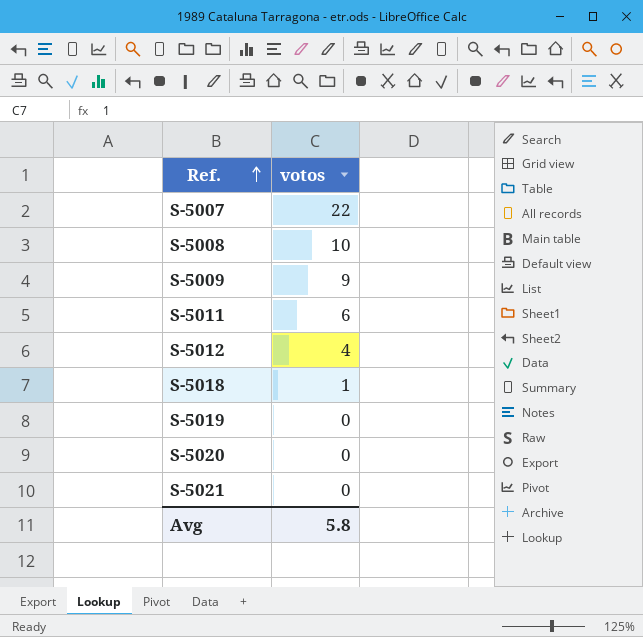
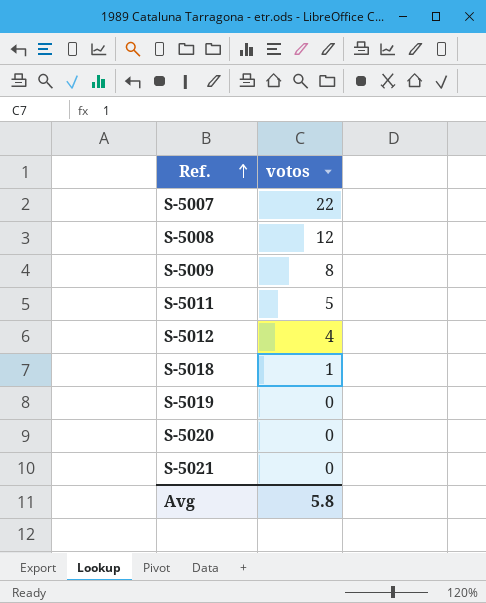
S-5008 | votos: 10 -> 12
S-5009 | votos: 9 -> 8
S-5011 | votos: 6 -> 5

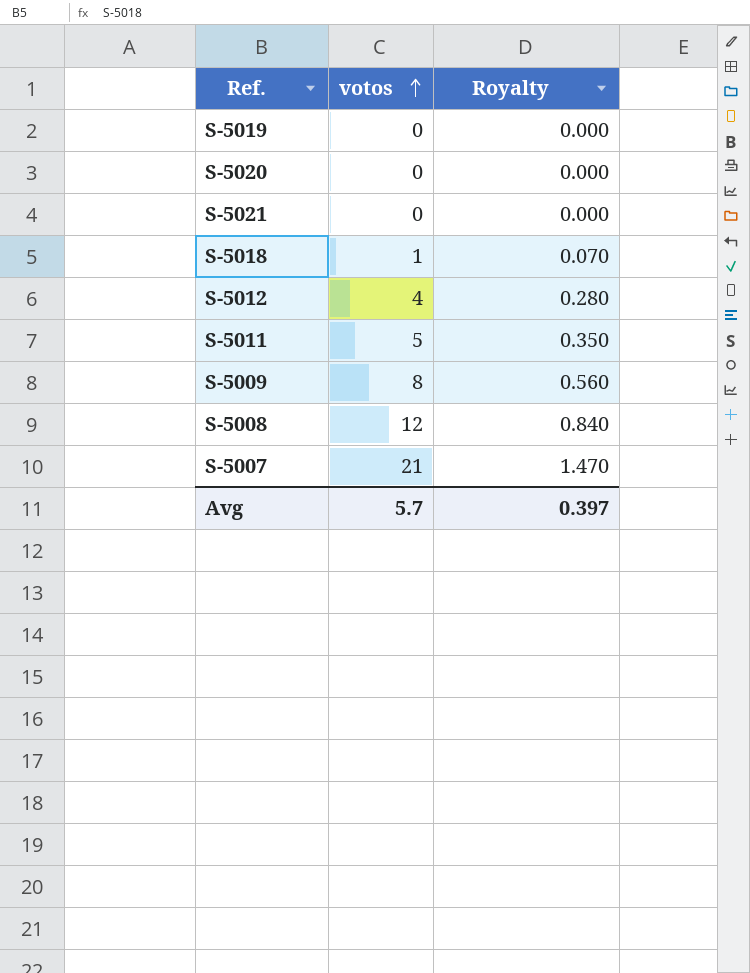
row order: Ref. ascending -> votos ascending
column Royalty | formula: none -> [votos] * 0.07
S-5007 | votos: 22 -> 21
Avg | votos: 5.8 -> 5.7

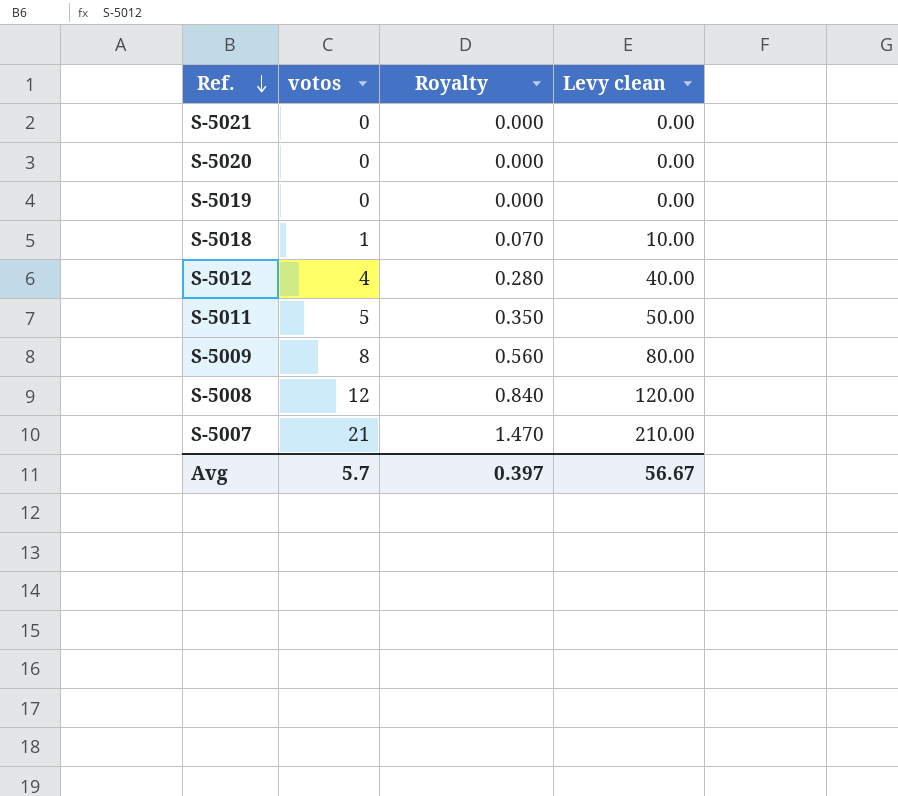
row order: votos ascending -> Ref. descending
column Levy clean | formula: none -> [votos] * 10

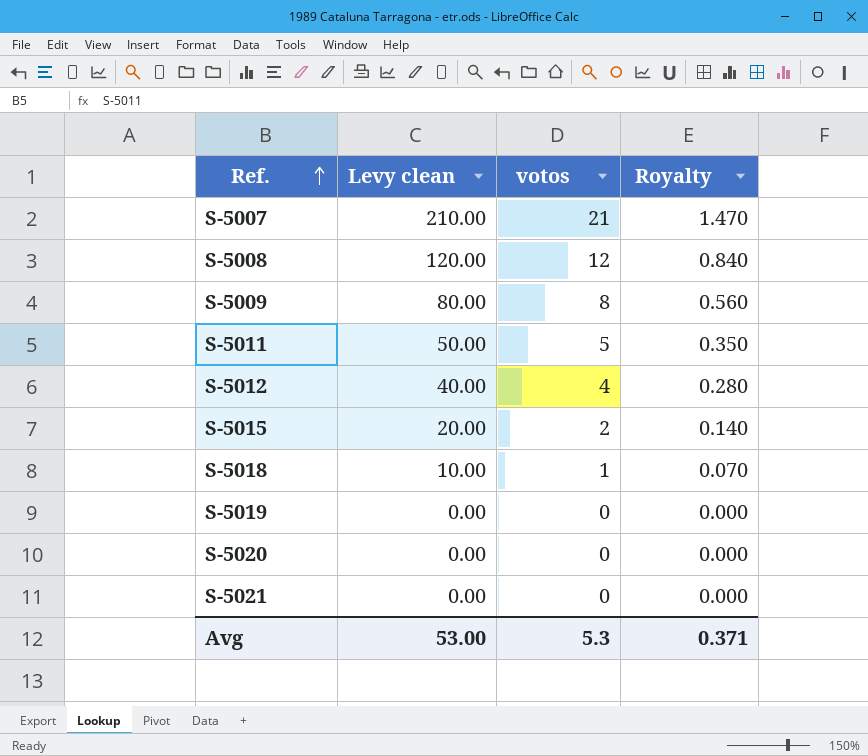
row order: Ref. descending -> Ref. ascending
column Levy clean | position: 4 -> 2
row S-5015: none -> 20.00 | 2 | 0.140
Avg | Levy clean: 56.67 -> 53.00
Avg | votos: 5.7 -> 5.3
Avg | Royalty: 0.397 -> 0.371

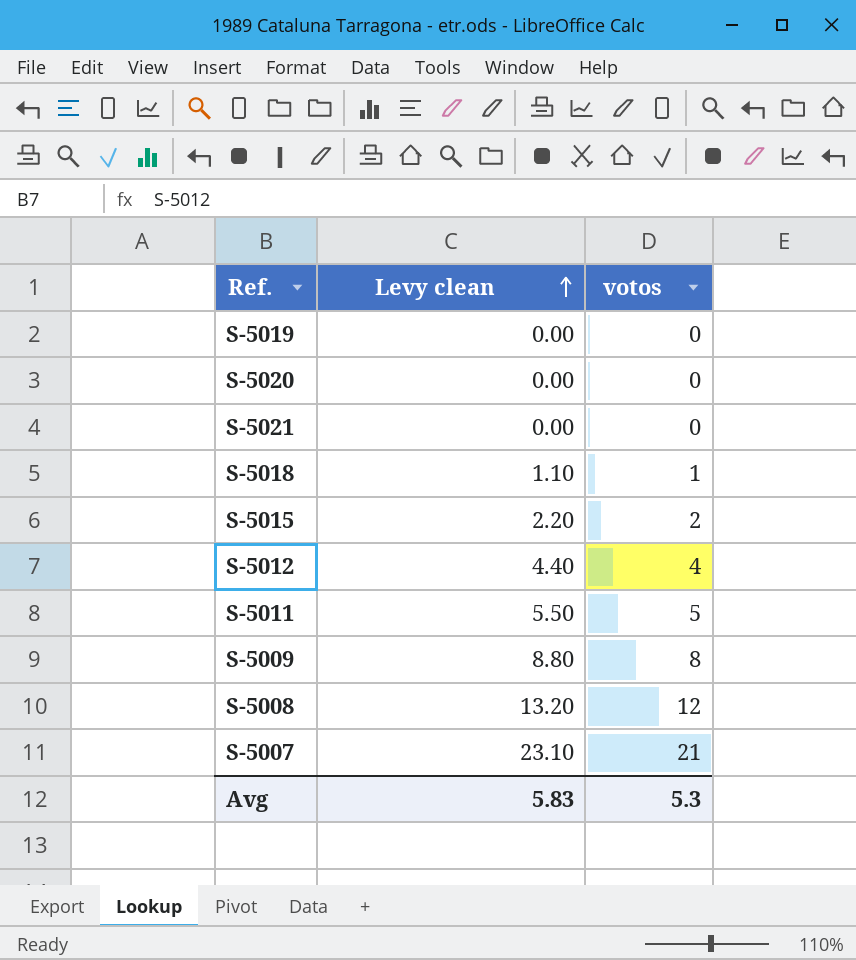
row order: Ref. ascending -> Levy clean ascending
column Royalty | formula: [votos] * 0.07 -> none
column Levy clean | formula: [votos] * 10 -> [votos] * 1.1
Avg | Levy clean: 53.00 -> 5.83

